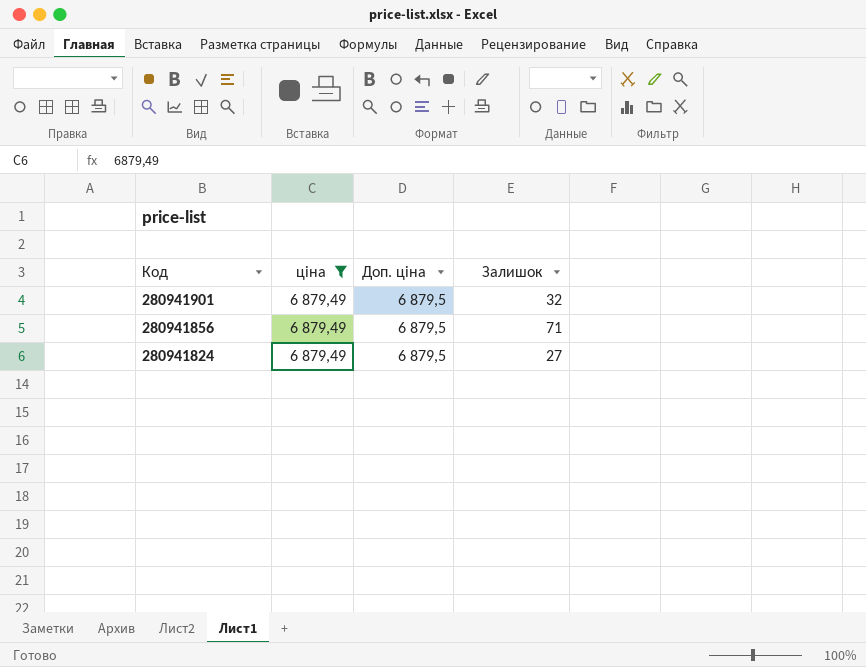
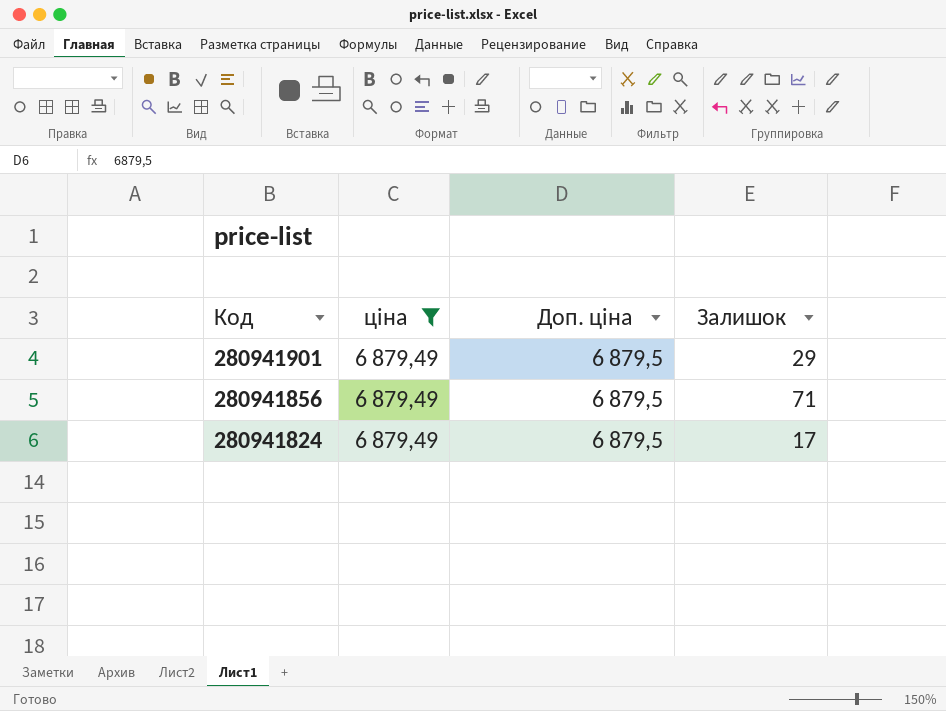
280941901 | Залишок: 32 -> 29
280941824 | Залишок: 27 -> 17

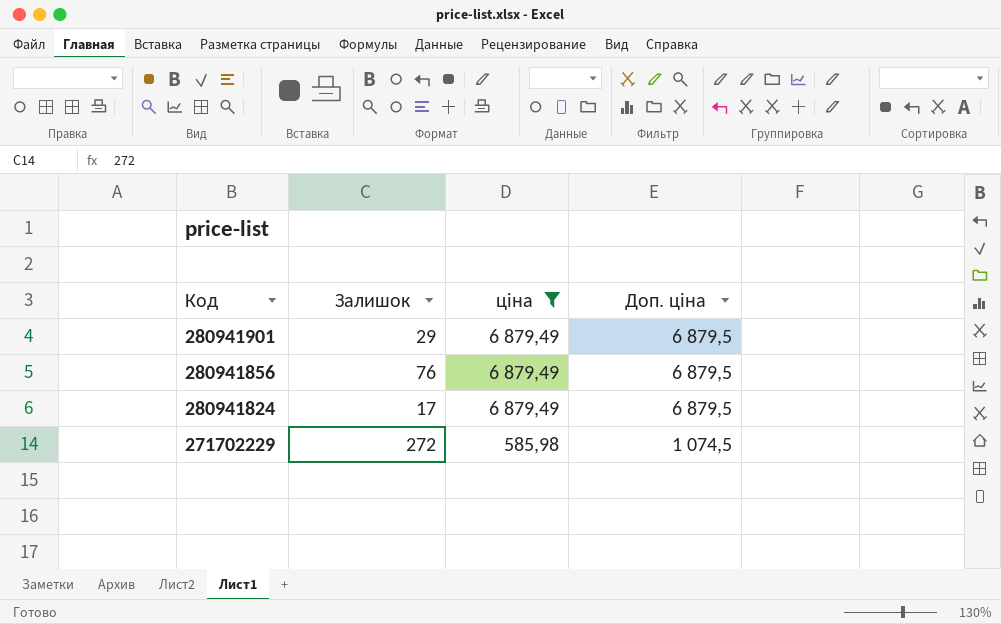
column Залишок | position: 4 -> 2
280941856 | Залишок: 71 -> 76
row 271702229: none -> 272 | 585,98 | 1 074,5

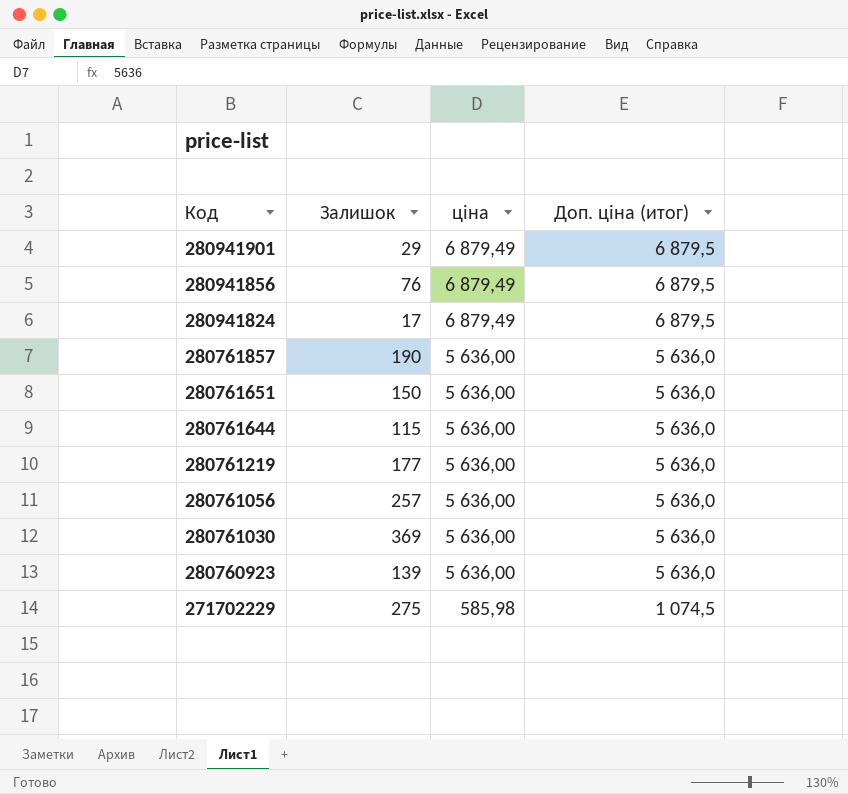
filter: ціна != 5 636,00 -> none
column name: Доп. ціна -> Доп. ціна (итог)
271702229 | Залишок: 272 -> 275

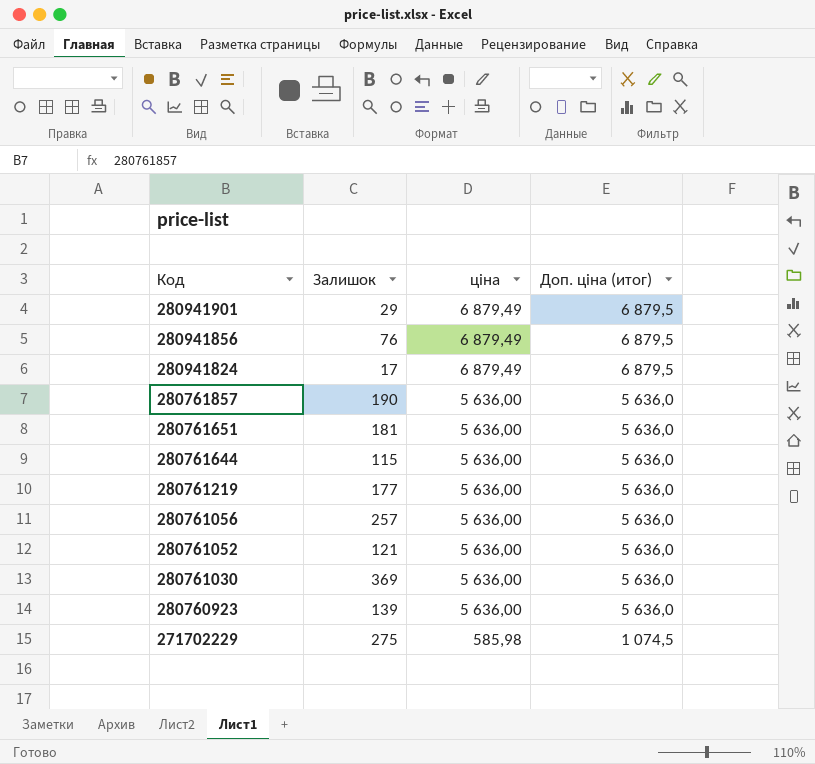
280761651 | Залишок: 150 -> 181
row 280761052: none -> 121 | 5 636,00 | 5 636,0

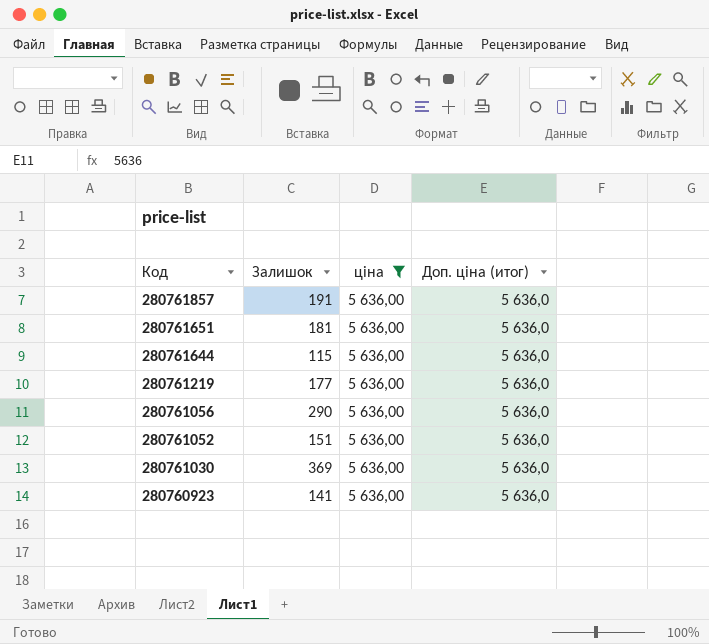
filter: none -> ціна = 5 636,00
280761857 | Залишок: 190 -> 191
280761056 | Залишок: 257 -> 290
280761052 | Залишок: 121 -> 151
280760923 | Залишок: 139 -> 141

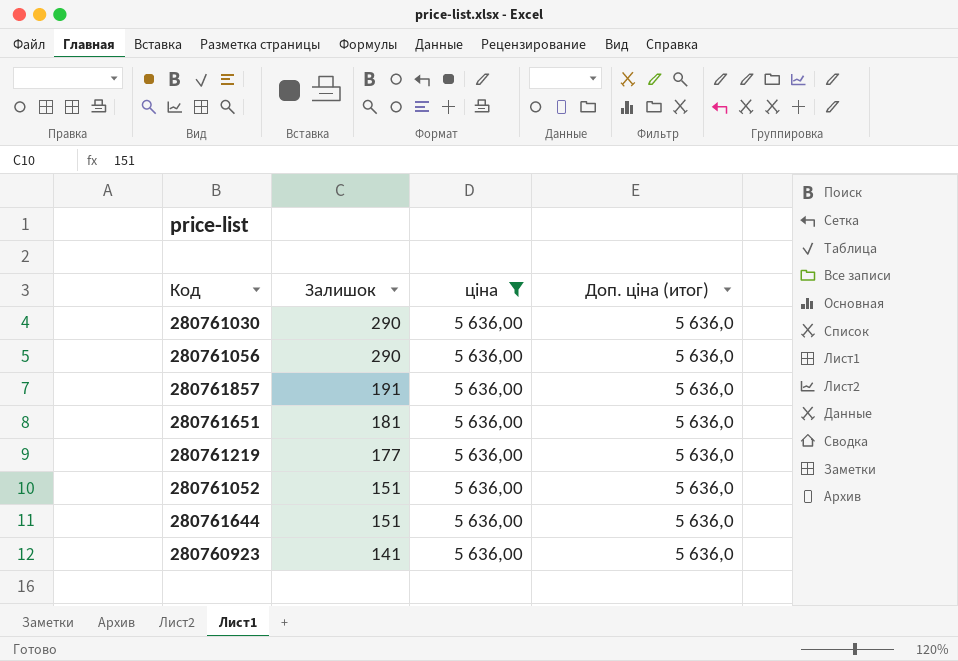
row order: Код descending -> Залишок descending
280761030 | Залишок: 369 -> 290
280761644 | Залишок: 115 -> 151

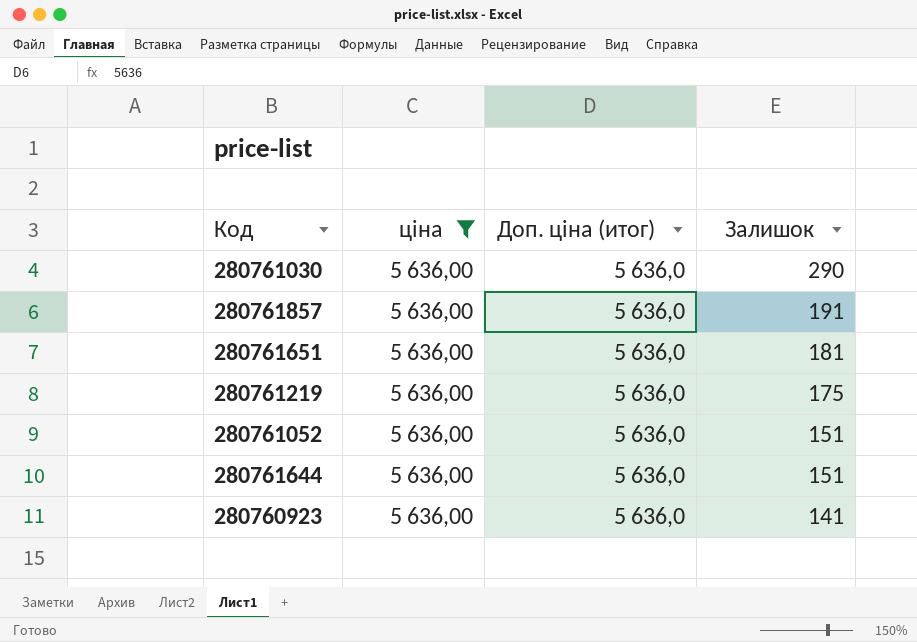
column Залишок | position: 2 -> 4
row 280761056: 290 | 5 636,00 | 5 636,0 -> none
280761219 | Залишок: 177 -> 175

